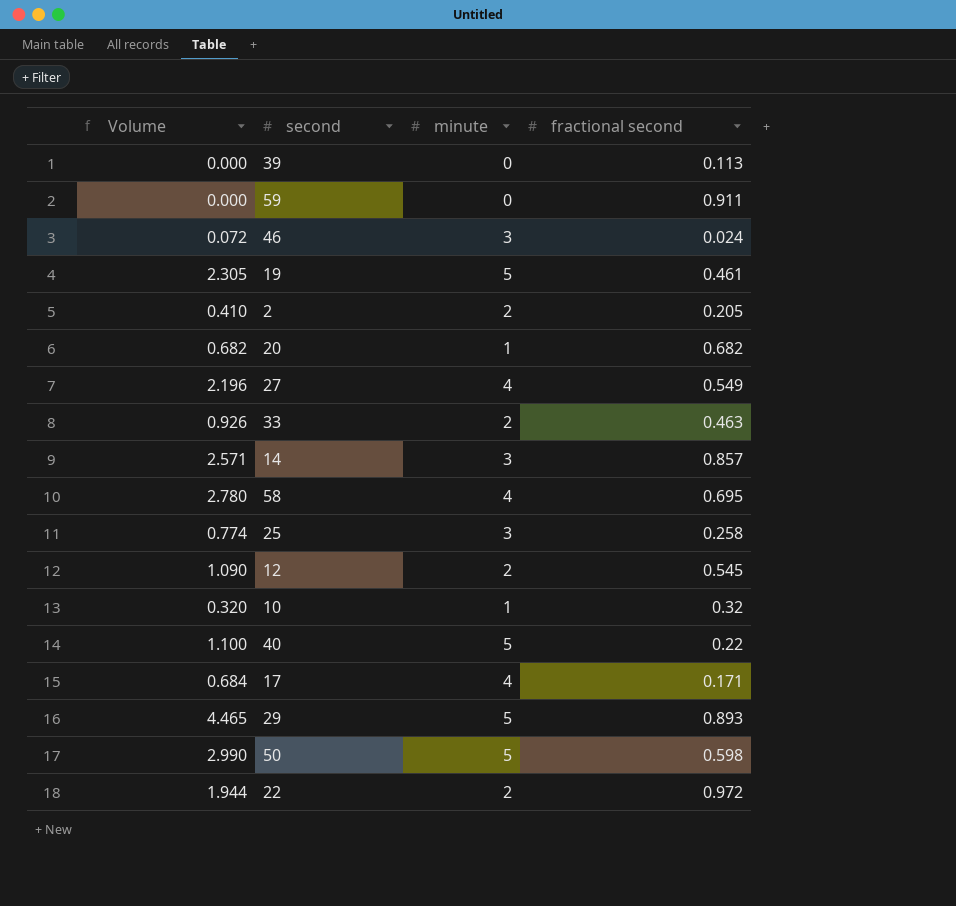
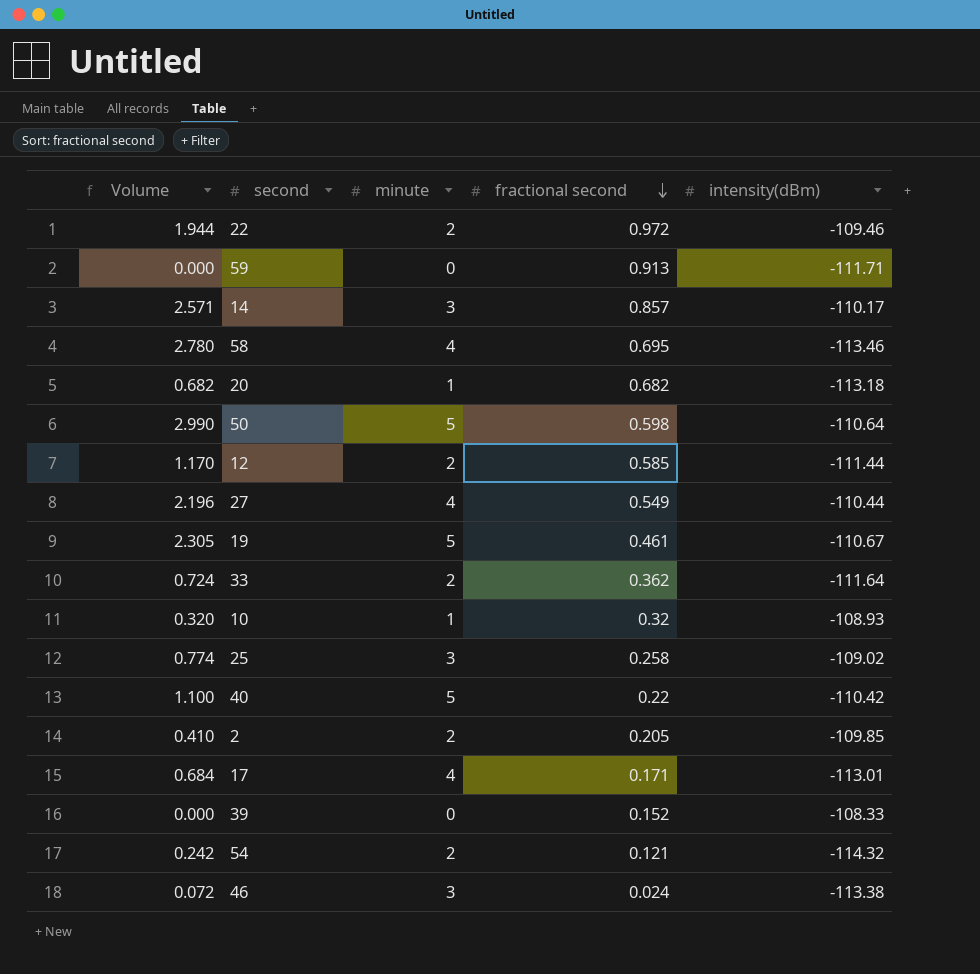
row order: none -> fractional second descending
column intensity(dBm) | position: none -> 5
row 29: 4.465 | 5 | 0.893 -> none
59 | fractional second: 0.911 -> 0.913
12 | Volume: 1.090 -> 1.170
12 | fractional second: 0.545 -> 0.585
33 | Volume: 0.926 -> 0.724
33 | fractional second: 0.463 -> 0.362
39 | fractional second: 0.113 -> 0.152
row 54: none -> 0.242 | 2 | 0.121 | -114.32

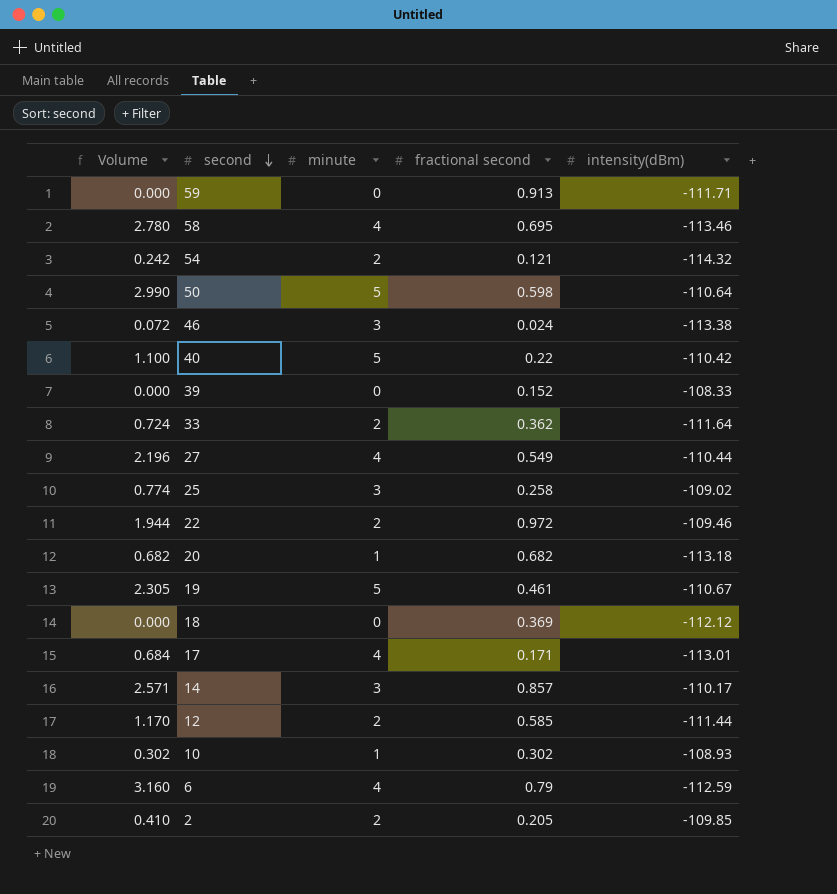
row order: fractional second descending -> second descending
row 18: none -> 0.000 | 0 | 0.369 | -112.12
10 | Volume: 0.320 -> 0.302
10 | fractional second: 0.32 -> 0.302
row 6: none -> 3.160 | 4 | 0.79 | -112.59

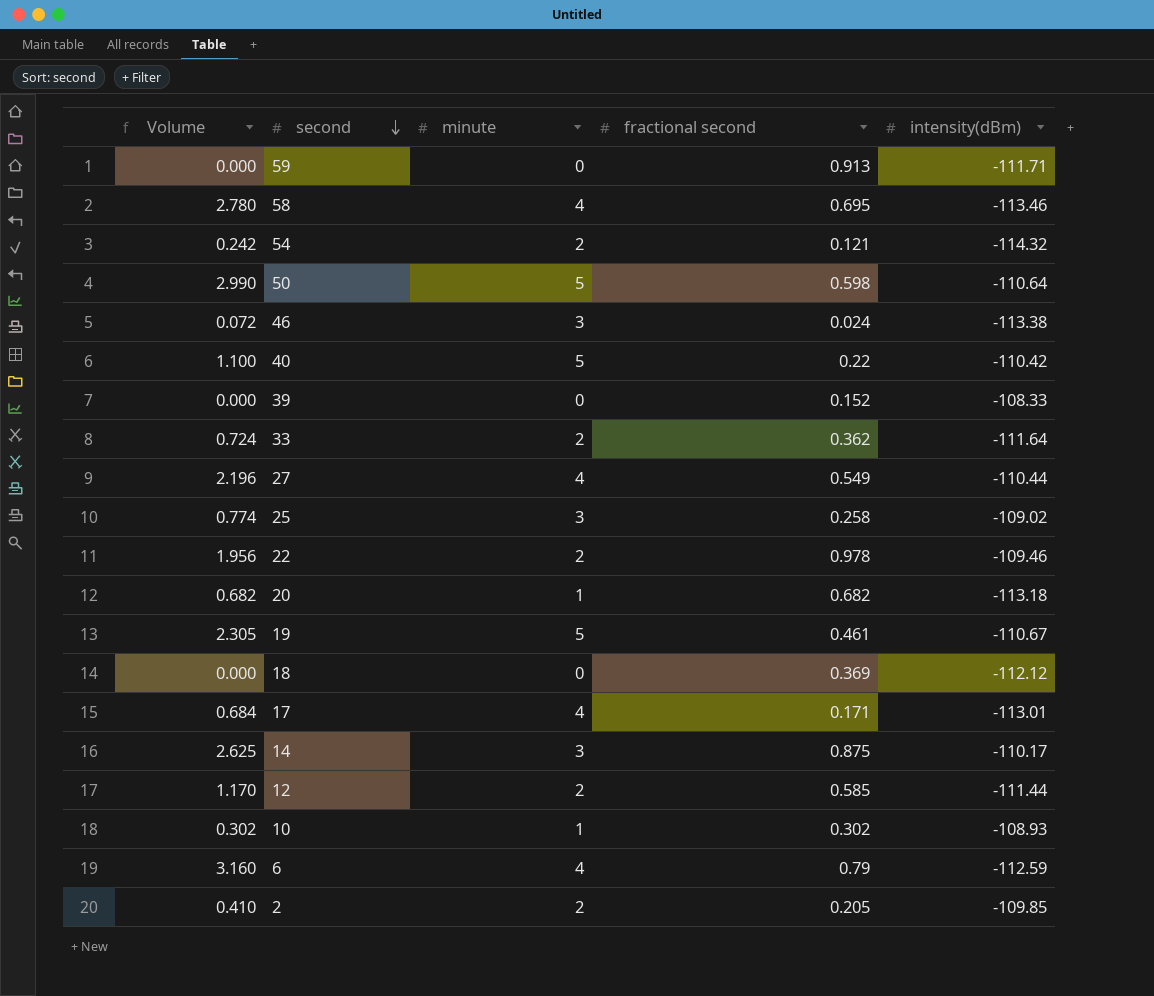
22 | Volume: 1.944 -> 1.956
22 | fractional second: 0.972 -> 0.978
14 | Volume: 2.571 -> 2.625
14 | fractional second: 0.857 -> 0.875

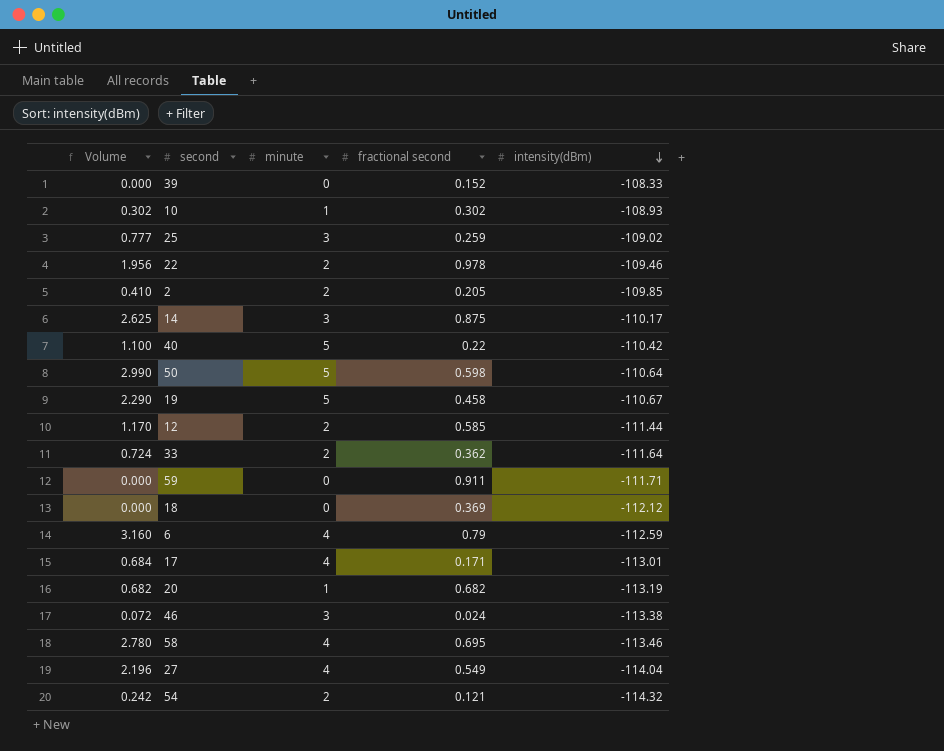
row order: second descending -> intensity(dBm) descending
25 | Volume: 0.774 -> 0.777
25 | fractional second: 0.258 -> 0.259
19 | Volume: 2.305 -> 2.290
19 | fractional second: 0.461 -> 0.458
59 | fractional second: 0.913 -> 0.911
20 | intensity(dBm): -113.18 -> -113.19
27 | intensity(dBm): -110.44 -> -114.04

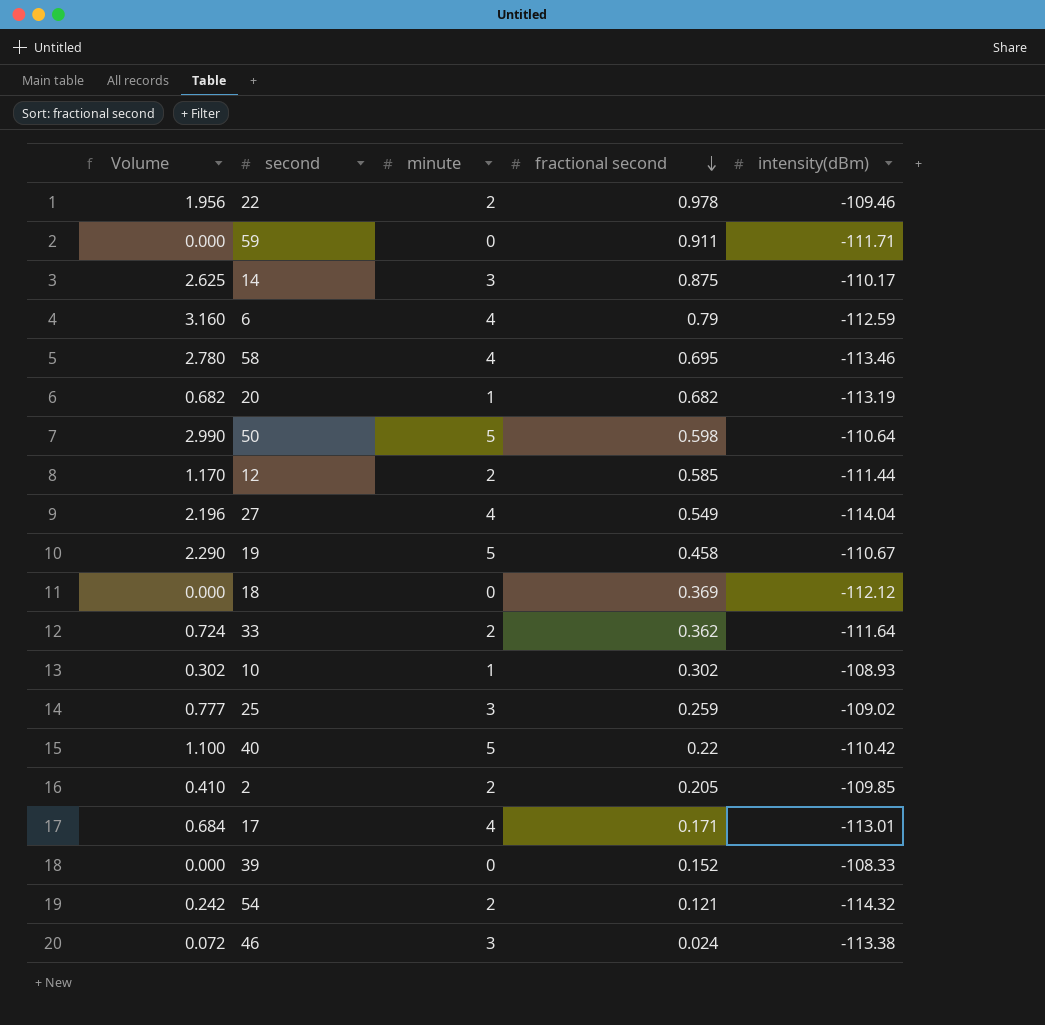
row order: intensity(dBm) descending -> fractional second descending

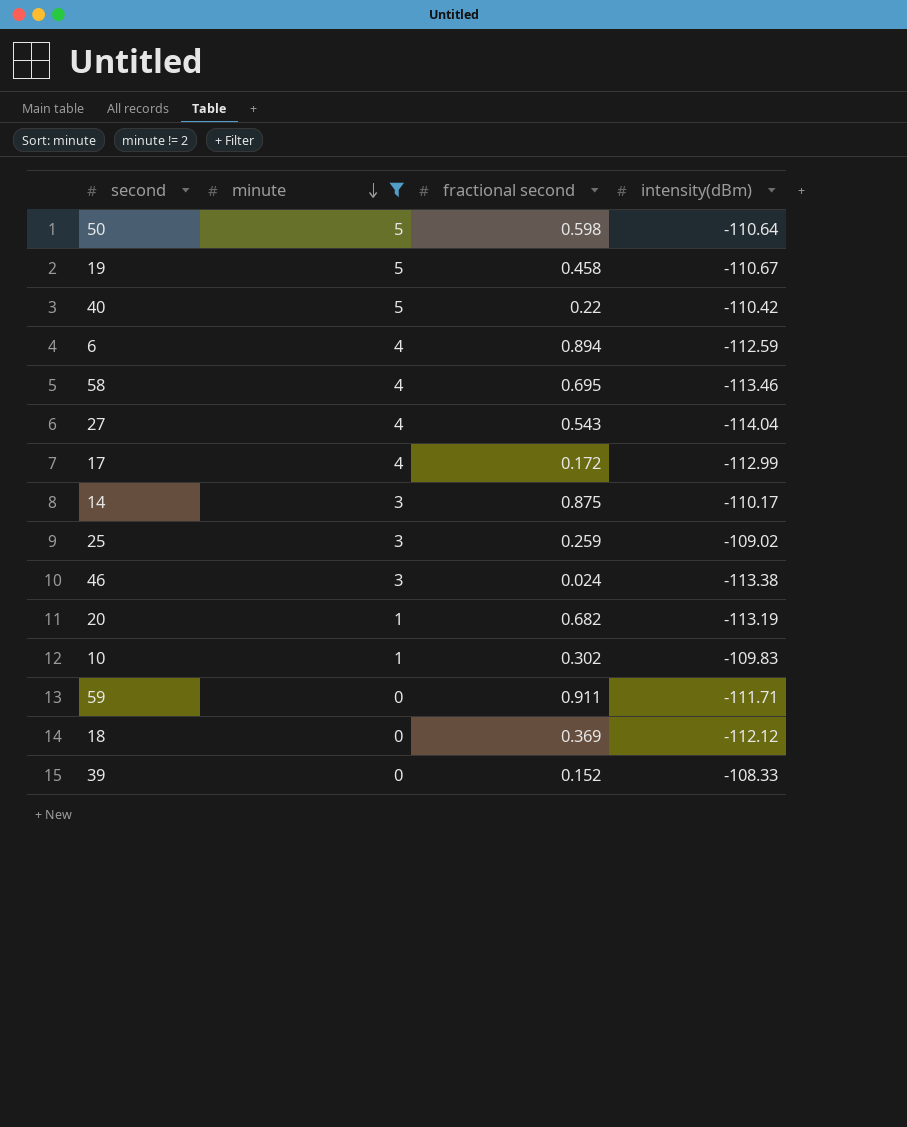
filter: none -> minute != 2
row order: fractional second descending -> minute descending
column Volume | formula: [minute] * [fractional second] -> none
6 | fractional second: 0.79 -> 0.894
27 | fractional second: 0.549 -> 0.543
17 | fractional second: 0.171 -> 0.172
17 | intensity(dBm): -113.01 -> -112.99
10 | intensity(dBm): -108.93 -> -109.83

